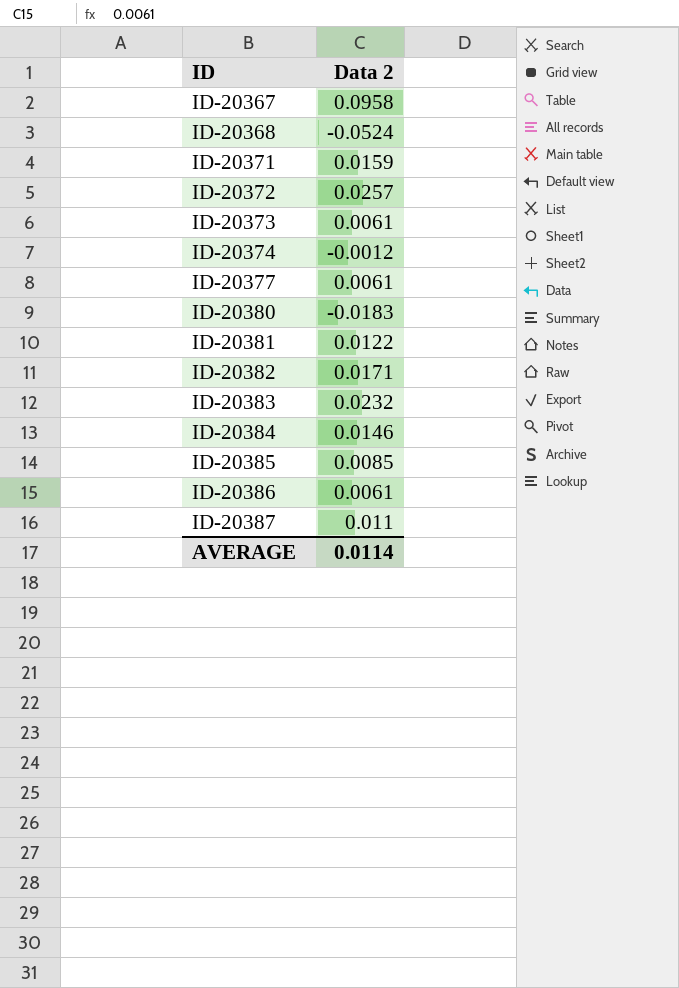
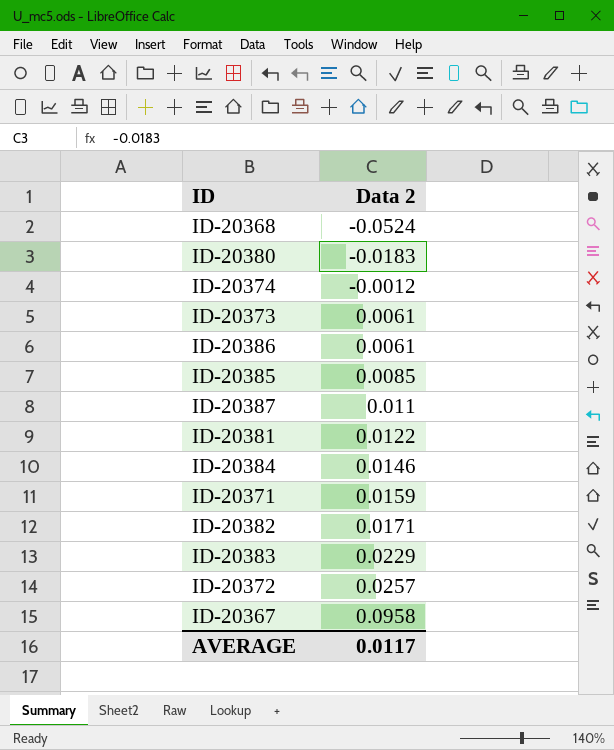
row order: ID ascending -> Data 2 ascending
row ID-20377: 0.0061 -> none
ID-20383 | Data 2: 0.0232 -> 0.0229
AVERAGE | Data 2: 0.0114 -> 0.0117

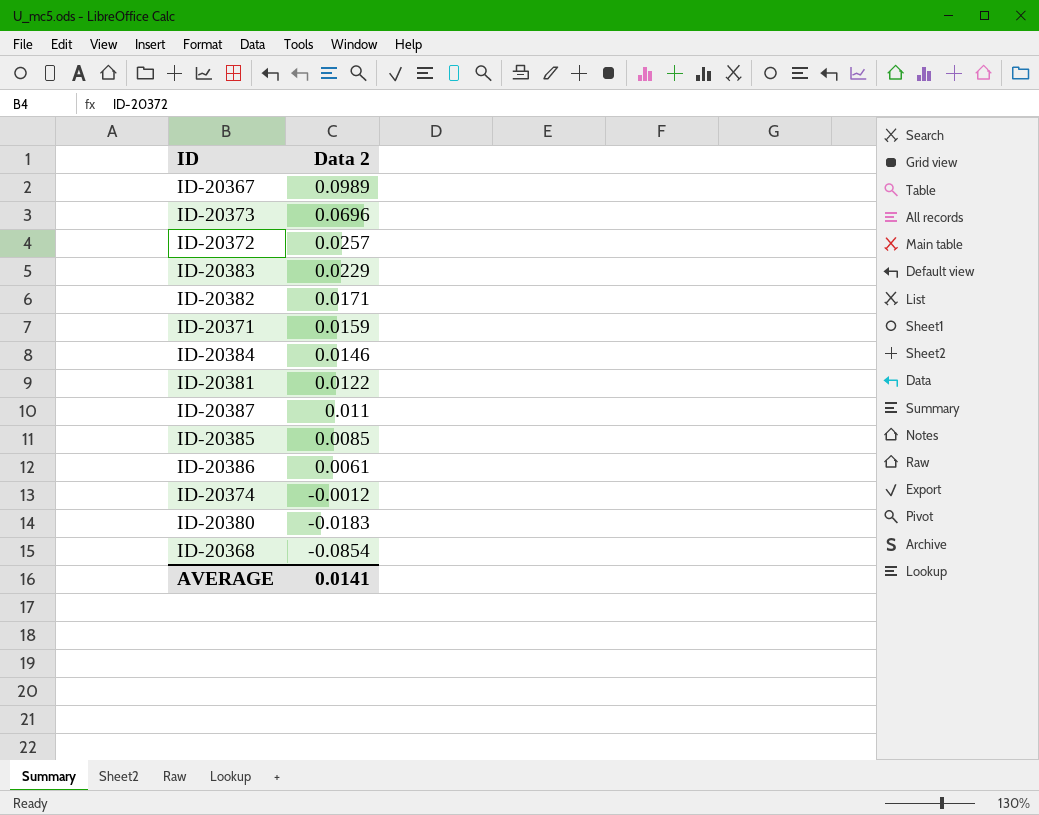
row order: Data 2 ascending -> Data 2 descending
ID-20367 | Data 2: 0.0958 -> 0.0989
ID-20373 | Data 2: 0.0061 -> 0.0696
ID-20368 | Data 2: -0.0524 -> -0.0854
AVERAGE | Data 2: 0.0117 -> 0.0141

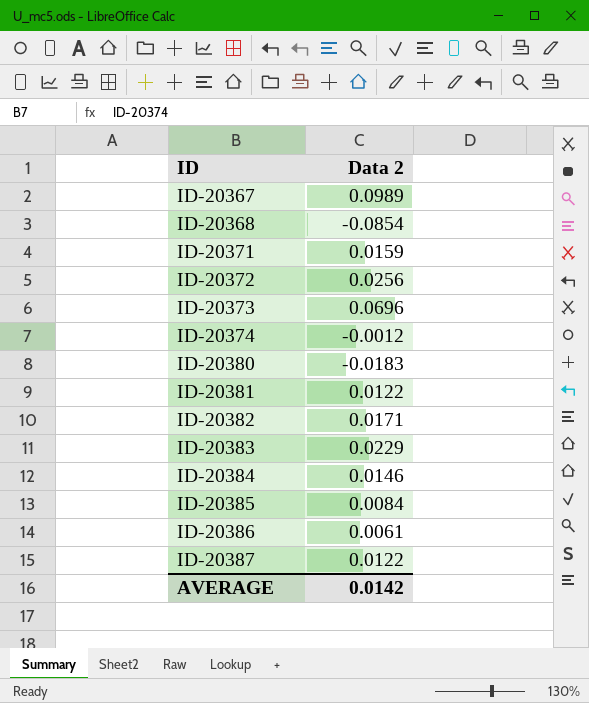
row order: Data 2 descending -> ID ascending
ID-20372 | Data 2: 0.0257 -> 0.0256
ID-20385 | Data 2: 0.0085 -> 0.0084
ID-20387 | Data 2: 0.011 -> 0.0122
AVERAGE | Data 2: 0.0141 -> 0.0142

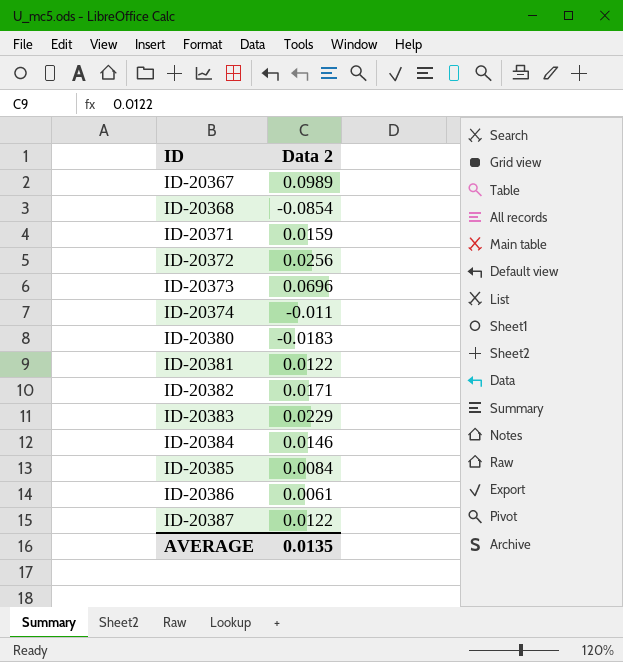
ID-20374 | Data 2: -0.0012 -> -0.011
AVERAGE | Data 2: 0.0142 -> 0.0135

